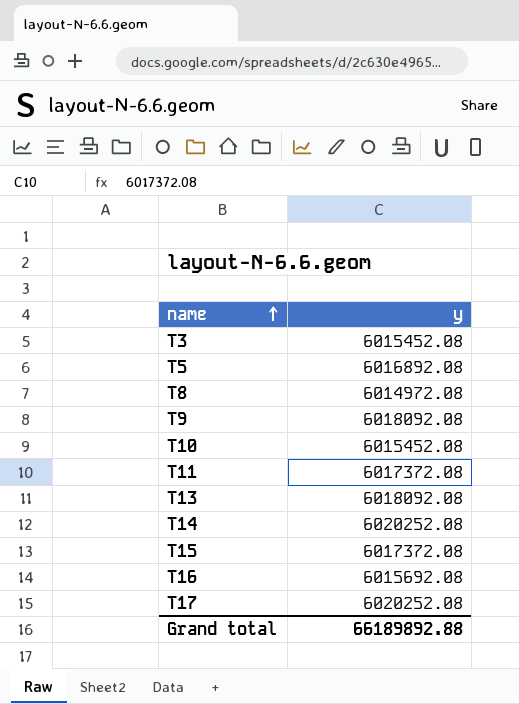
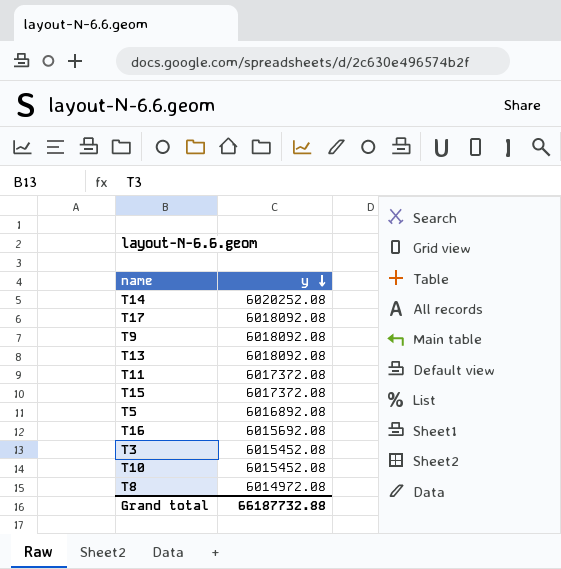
row order: name ascending -> y descending
T17 | y: 6020252.08 -> 6018092.08
Grand total | y: 66189892.88 -> 66187732.88

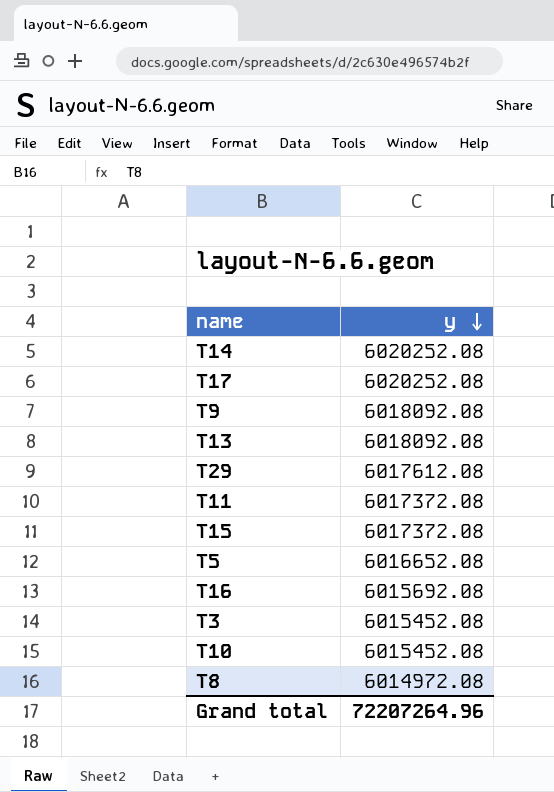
T17 | y: 6018092.08 -> 6020252.08
row T29: none -> 6017612.08
T5 | y: 6016892.08 -> 6016652.08
Grand total | y: 66187732.88 -> 72207264.96

